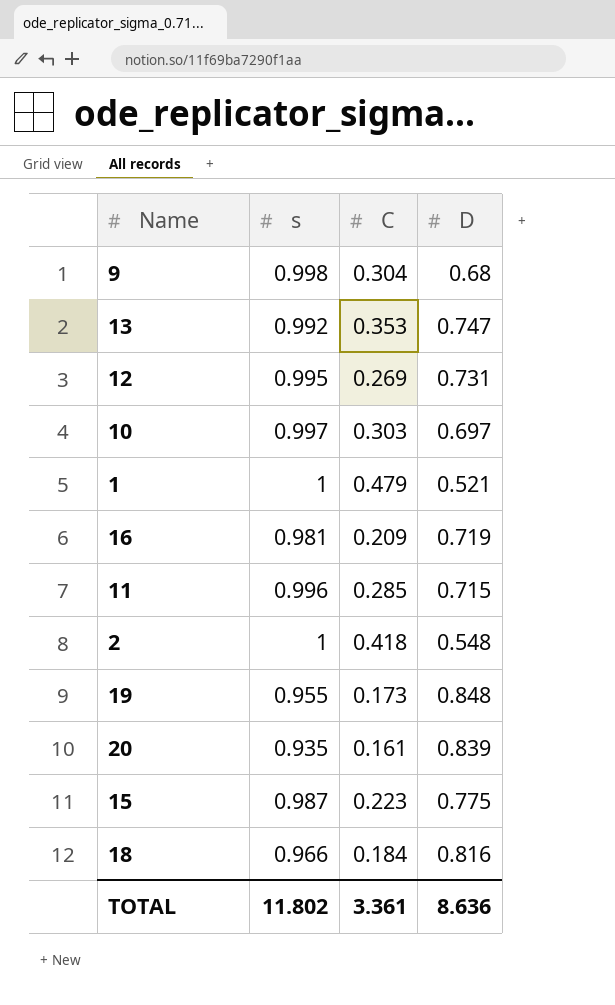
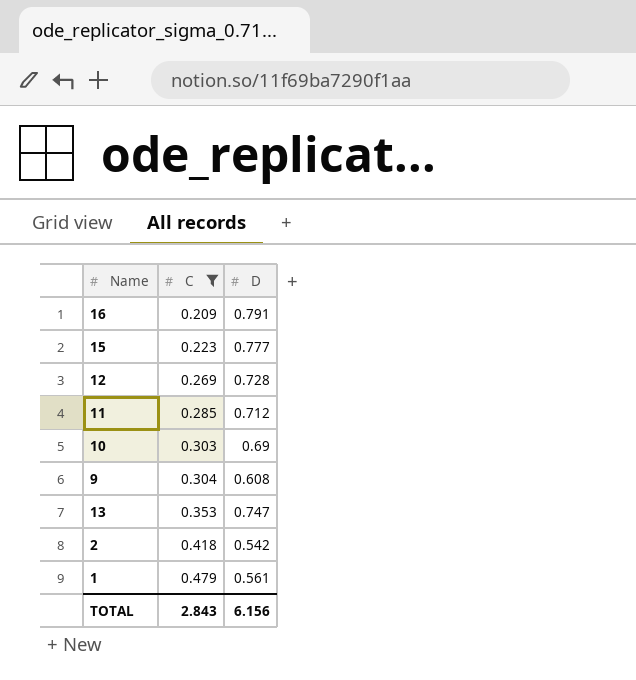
filter: none -> C >= 0.209
row order: none -> C ascending
column s | position: 2 -> none
16 | D: 0.719 -> 0.791
15 | D: 0.775 -> 0.777
12 | D: 0.731 -> 0.728
11 | D: 0.715 -> 0.712
10 | D: 0.697 -> 0.69
9 | D: 0.68 -> 0.608
2 | D: 0.548 -> 0.542
1 | D: 0.521 -> 0.561
TOTAL | C: 3.361 -> 2.843
TOTAL | D: 8.636 -> 6.156

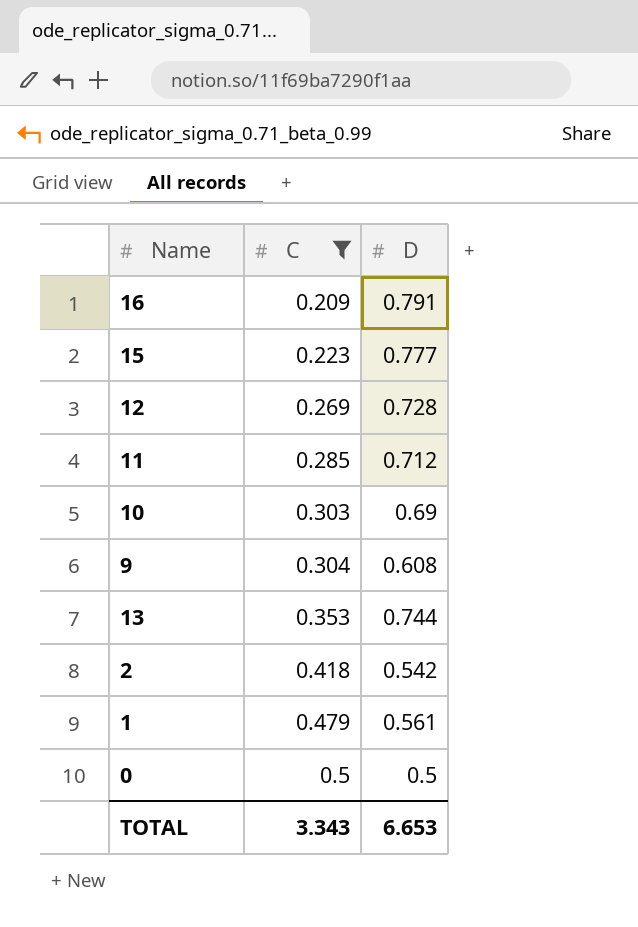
13 | D: 0.747 -> 0.744
row 0: none -> 0.5 | 0.5
TOTAL | C: 2.843 -> 3.343
TOTAL | D: 6.156 -> 6.653

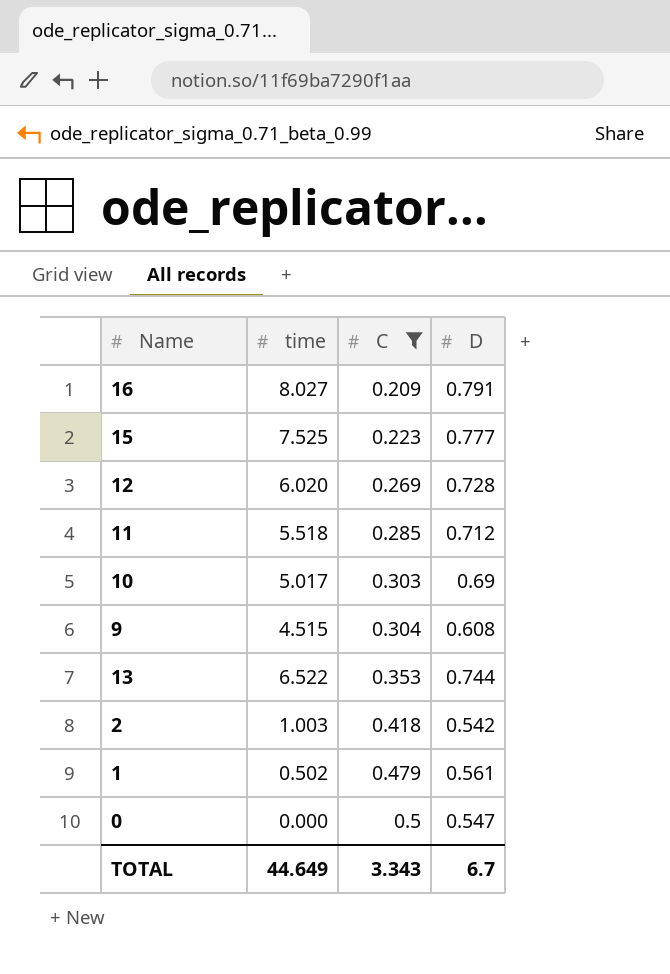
column time | position: none -> 2
0 | D: 0.5 -> 0.547
TOTAL | D: 6.653 -> 6.7

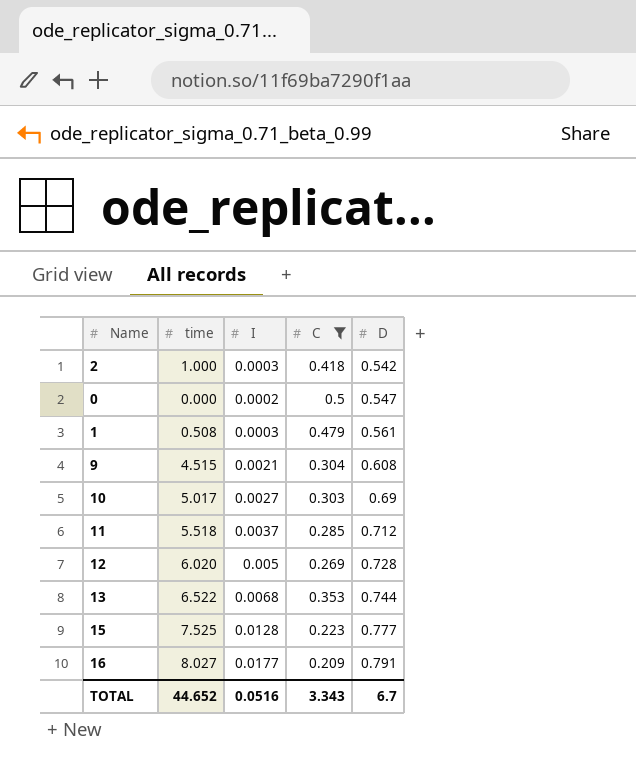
row order: C ascending -> D ascending
column I | position: none -> 3
2 | time: 1.003 -> 1.000
1 | time: 0.502 -> 0.508
TOTAL | time: 44.649 -> 44.652

